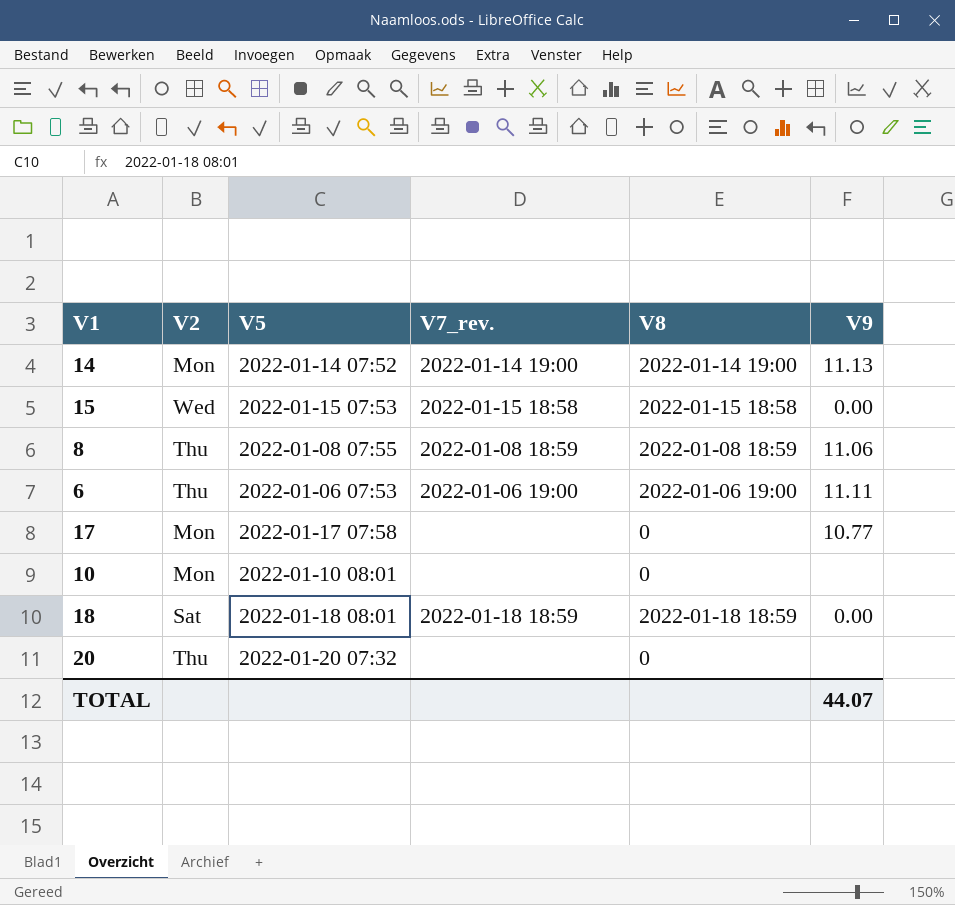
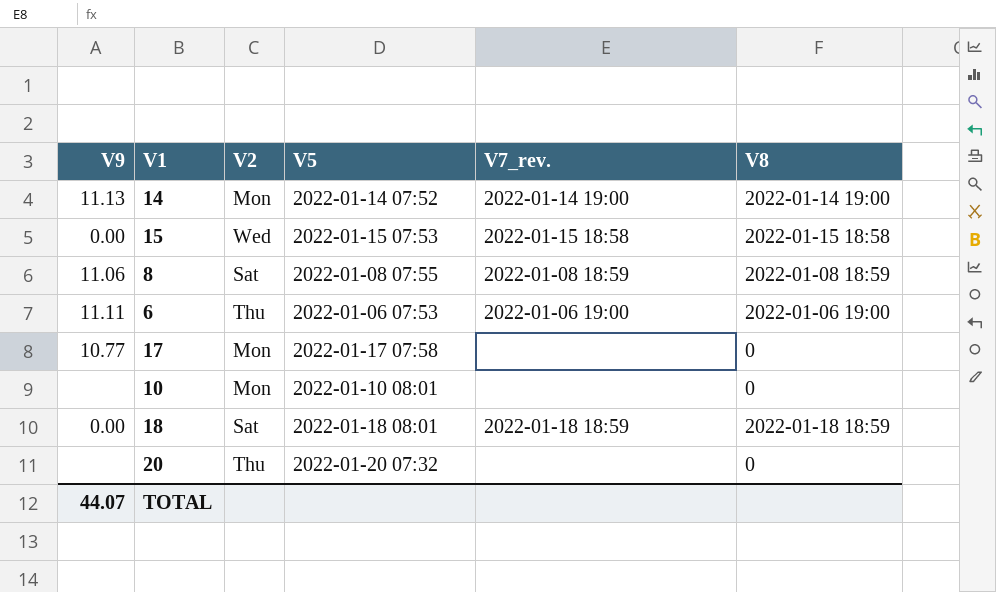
column V9 | position: 6 -> 1
8 | V2: Thu -> Sat

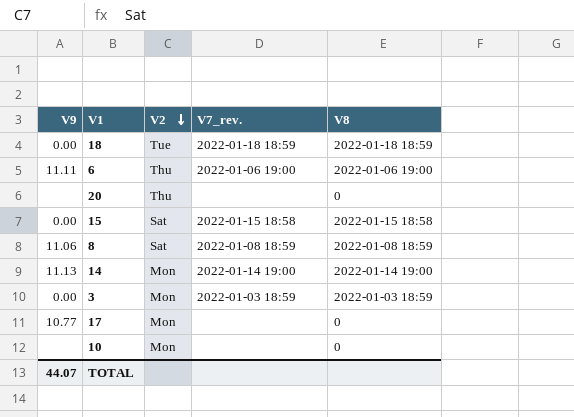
row order: none -> V2 descending
column V5 | position: 4 -> none
18 | V2: Sat -> Tue
15 | V2: Wed -> Sat
row 3: none -> 0.00 | Mon | 2022-01-03 18:59 | 2022-01-03 18:59

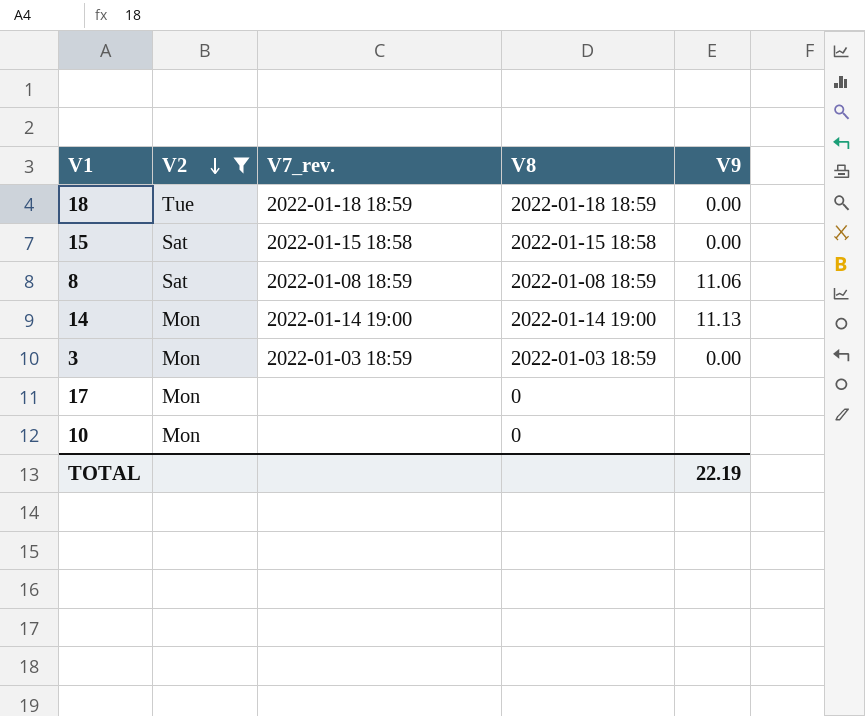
filter: none -> V2 != Thu
column V9 | position: 1 -> 5
17 | V9: 10.77 -> none
TOTAL | V9: 44.07 -> 22.19

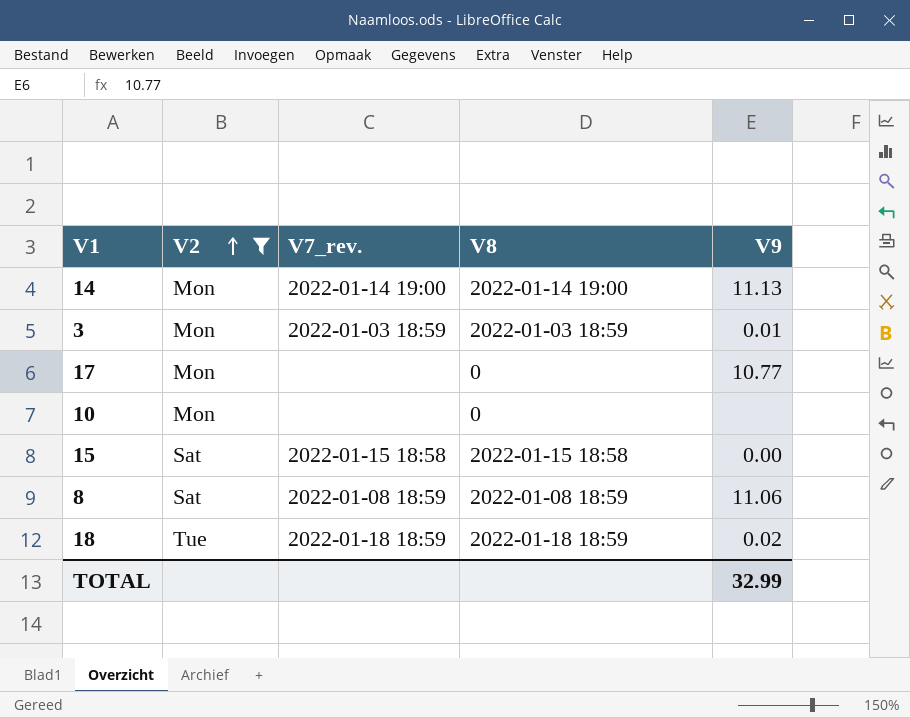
row order: V2 descending -> V2 ascending
3 | V9: 0.00 -> 0.01
17 | V9: none -> 10.77
18 | V9: 0.00 -> 0.02
TOTAL | V9: 22.19 -> 32.99

